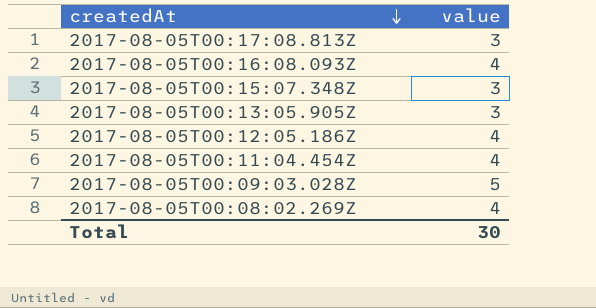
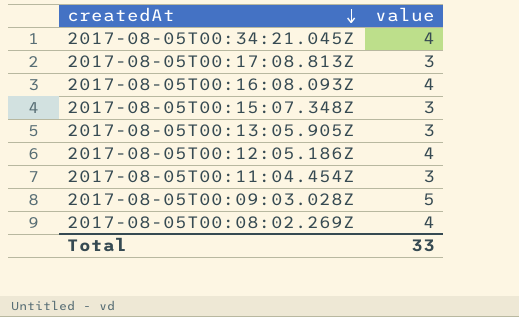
row 2017-08-05T00:34:21.045Z: none -> 4
2017-08-05T00:11:04.454Z | value: 4 -> 3
Total | value: 30 -> 33

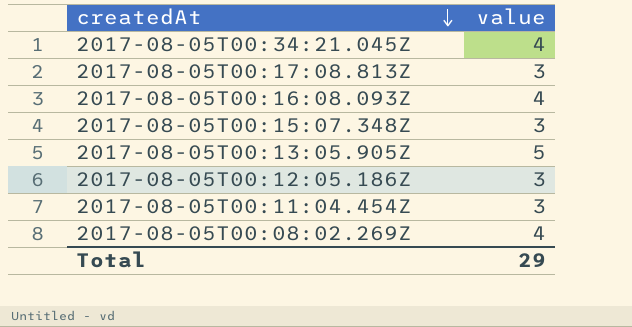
row 2017-08-05T00:09:03.028Z: 5 -> none
2017-08-05T00:13:05.905Z | value: 3 -> 5
2017-08-05T00:12:05.186Z | value: 4 -> 3
Total | value: 33 -> 29

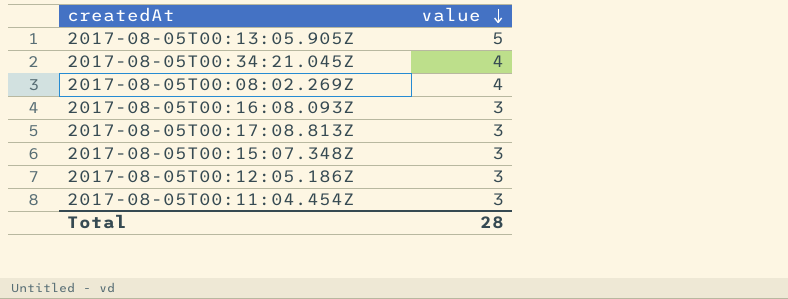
row order: createdAt descending -> value descending
2017-08-05T00:16:08.093Z | value: 4 -> 3
Total | value: 29 -> 28

